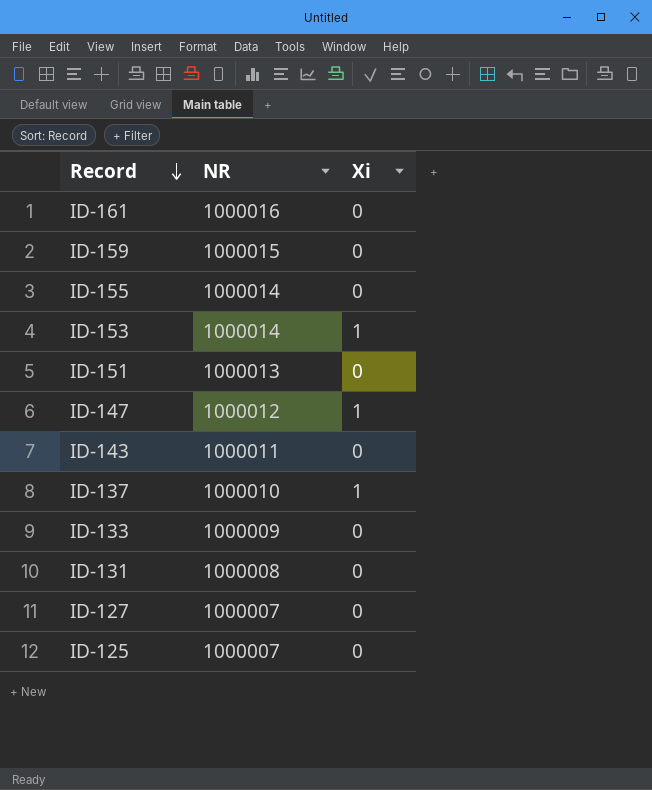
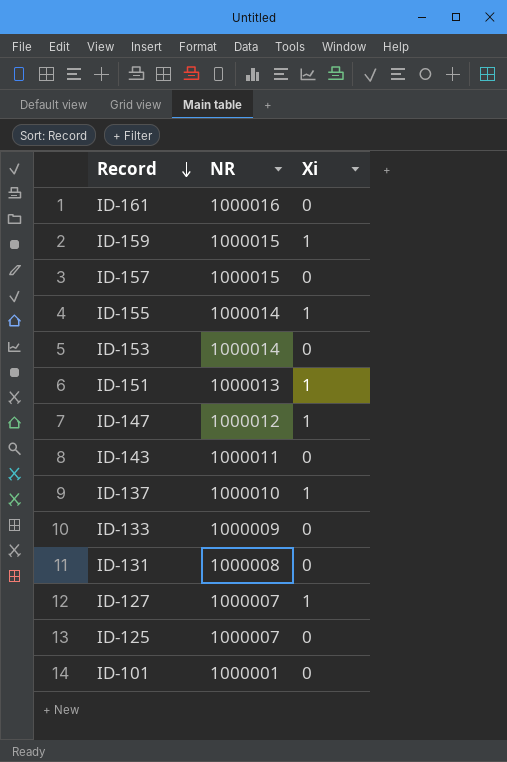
ID-159 | Xi: 0 -> 1
row ID-157: none -> 1000015 | 0
ID-155 | Xi: 0 -> 1
ID-153 | Xi: 1 -> 0
ID-151 | Xi: 0 -> 1
ID-127 | Xi: 0 -> 1
row ID-101: none -> 1000001 | 0

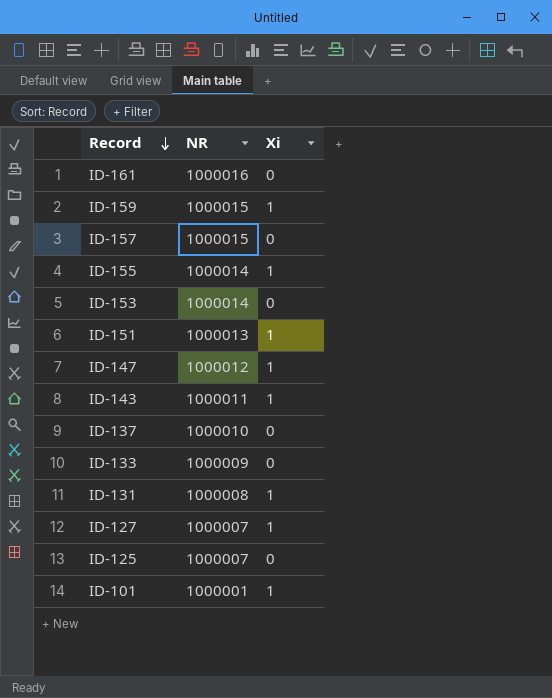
ID-143 | Xi: 0 -> 1
ID-137 | Xi: 1 -> 0
ID-131 | Xi: 0 -> 1
ID-101 | Xi: 0 -> 1

